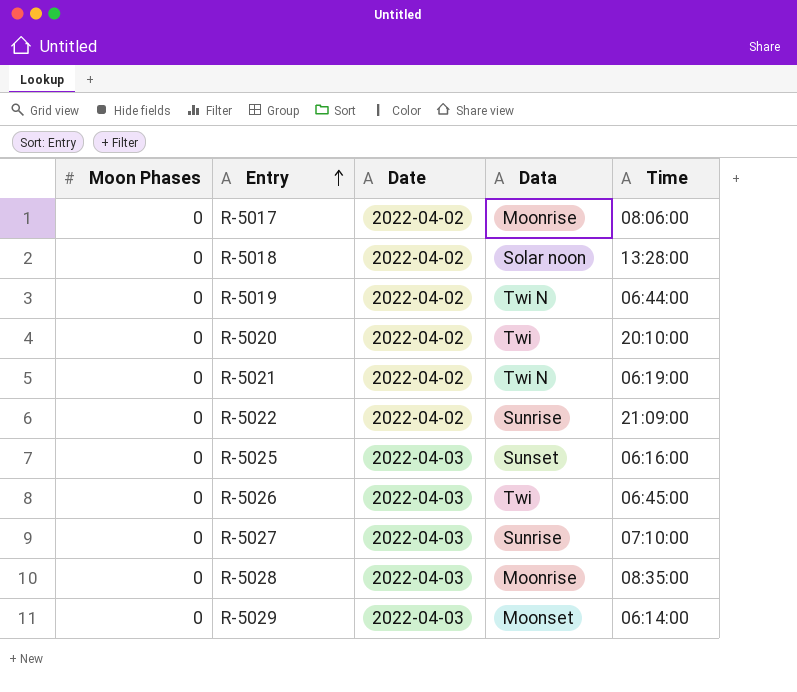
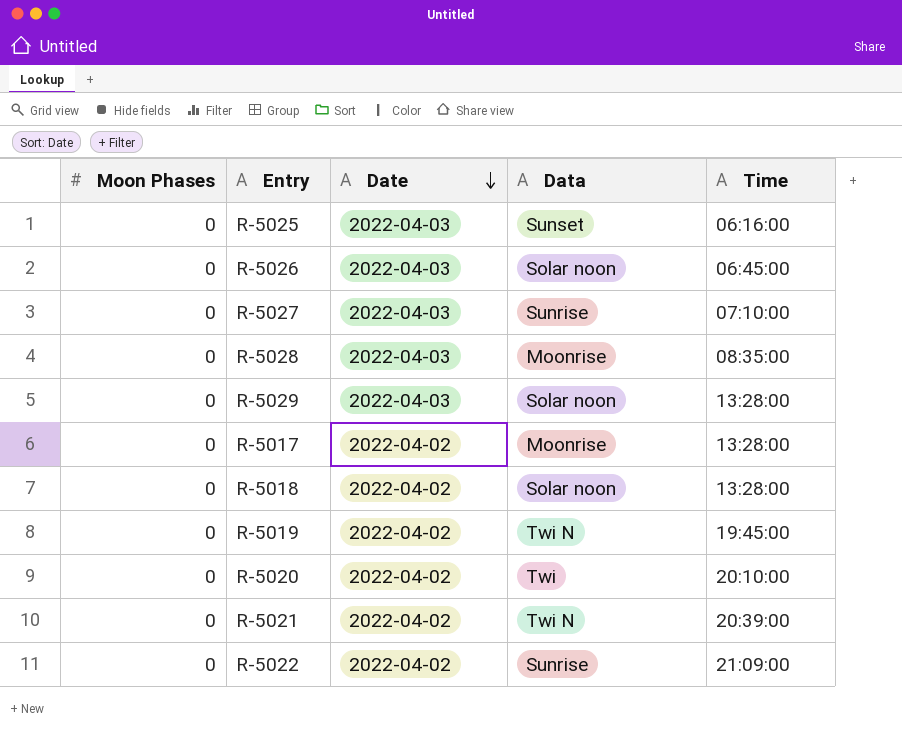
row order: Entry ascending -> Date descending
R-5026 | Data: Twi -> Solar noon
R-5029 | Data: Moonset -> Solar noon
R-5029 | Time: 06:14:00 -> 13:28:00
R-5017 | Time: 08:06:00 -> 13:28:00
R-5019 | Time: 06:44:00 -> 19:45:00
R-5021 | Time: 06:19:00 -> 20:39:00

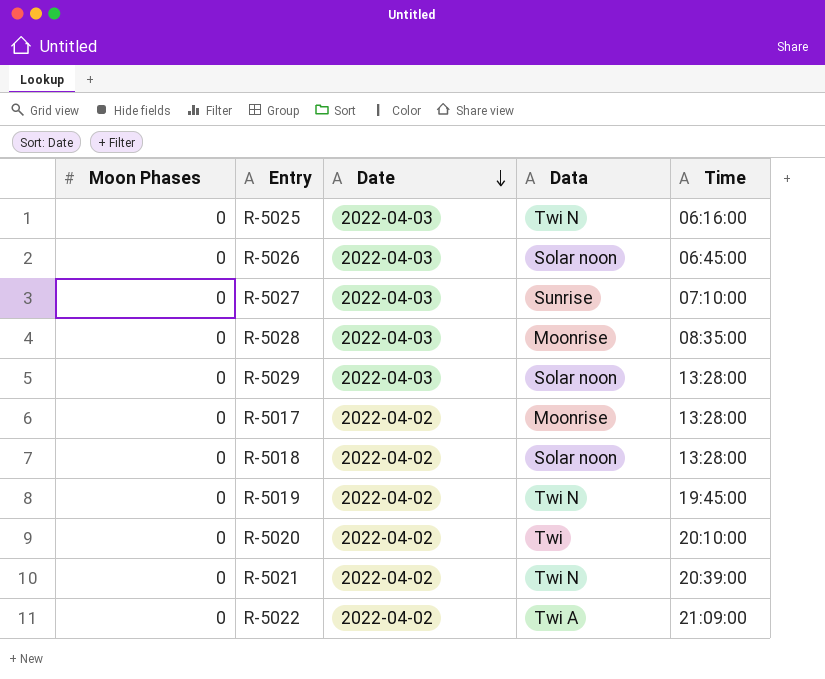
R-5025 | Data: Sunset -> Twi N
R-5022 | Data: Sunrise -> Twi A

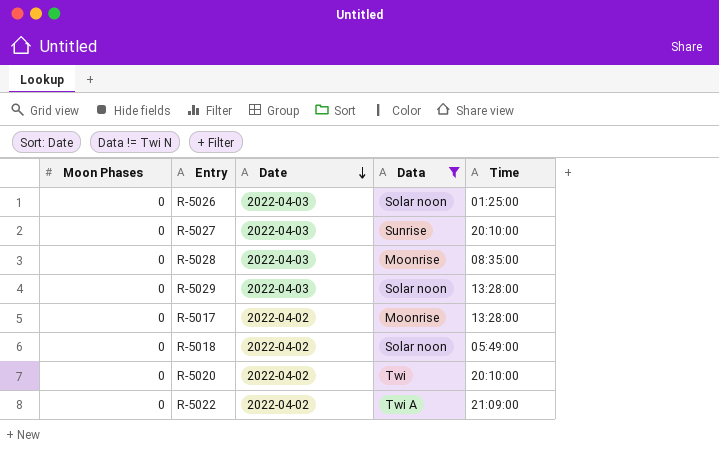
filter: none -> Data != Twi N
R-5026 | Time: 06:45:00 -> 01:25:00
R-5027 | Time: 07:10:00 -> 20:10:00
R-5018 | Time: 13:28:00 -> 05:49:00

